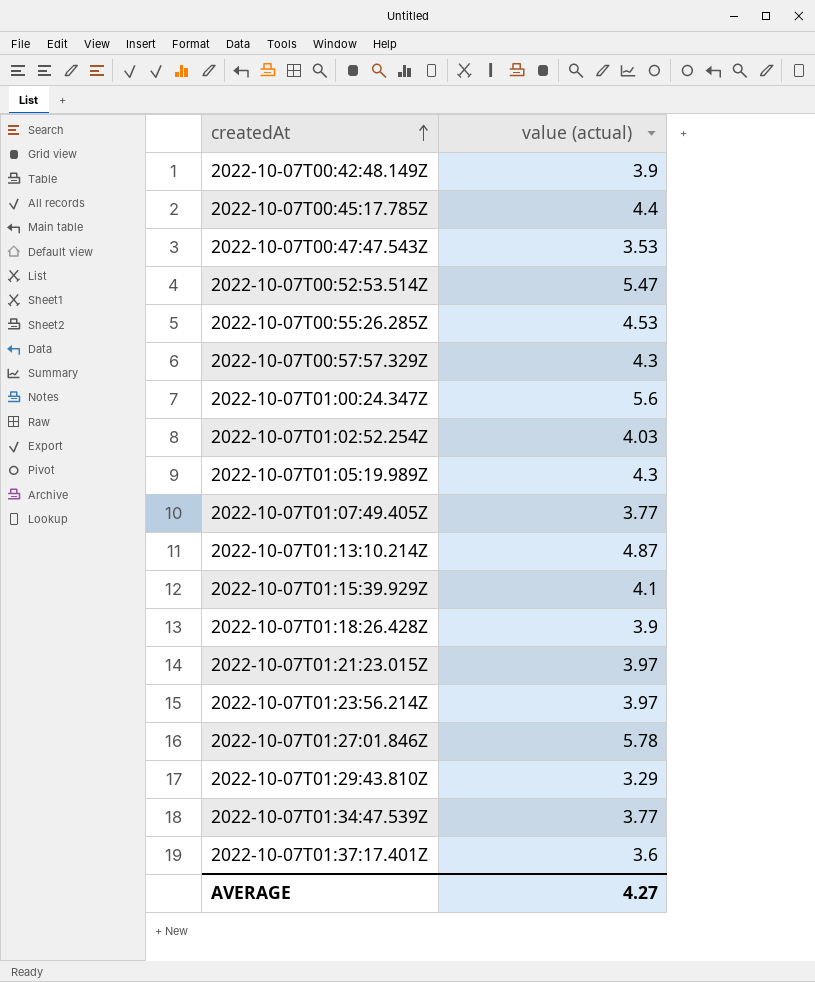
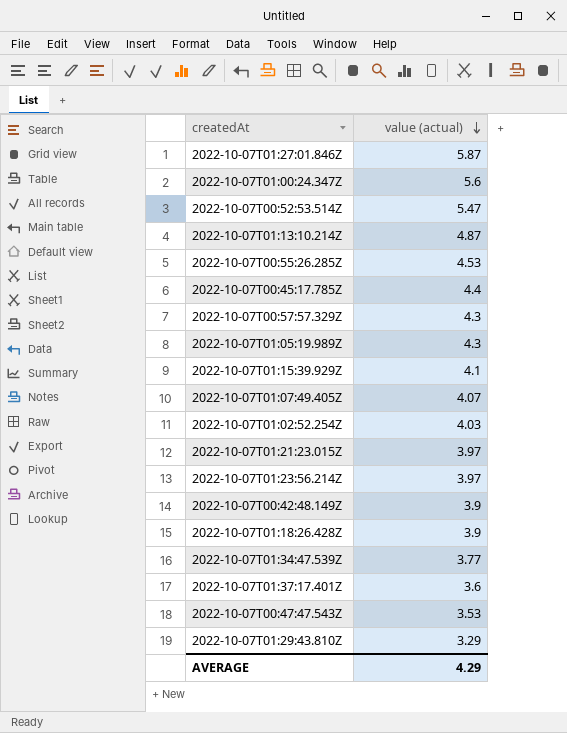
row order: createdAt ascending -> value (actual) descending
2022-10-07T01:27:01.846Z | value (actual): 5.78 -> 5.87
2022-10-07T01:07:49.405Z | value (actual): 3.77 -> 4.07
AVERAGE | value (actual): 4.27 -> 4.29

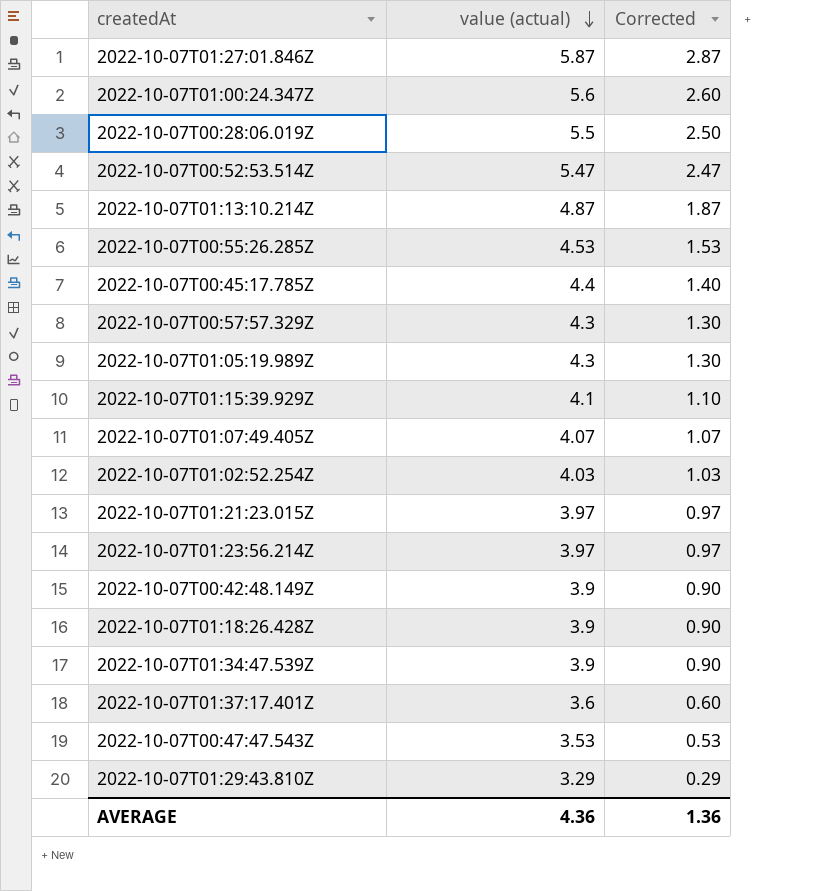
column Corrected | formula: none -> [value (actual)] - 3
row 2022-10-07T00:28:06.019Z: none -> 5.5 | 2.50
2022-10-07T01:34:47.539Z | value (actual): 3.77 -> 3.9
AVERAGE | value (actual): 4.29 -> 4.36

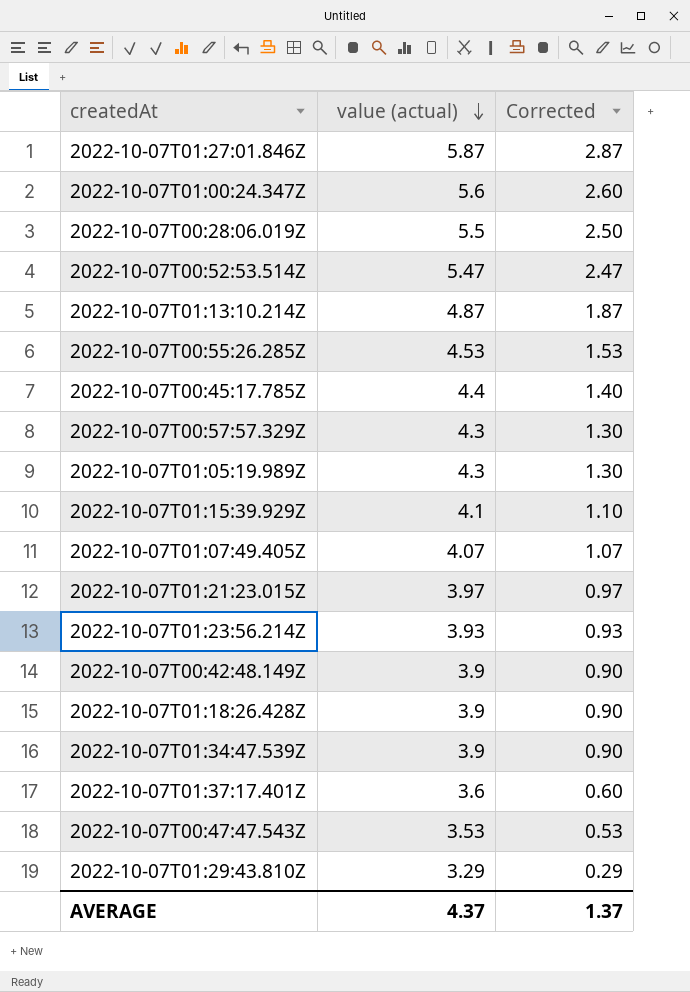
row 2022-10-07T01:02:52.254Z: 4.03 | 1.03 -> none
2022-10-07T01:23:56.214Z | value (actual): 3.97 -> 3.93
2022-10-07T01:23:56.214Z | Corrected: 0.97 -> 0.93
AVERAGE | value (actual): 4.36 -> 4.37
AVERAGE | Corrected: 1.36 -> 1.37

